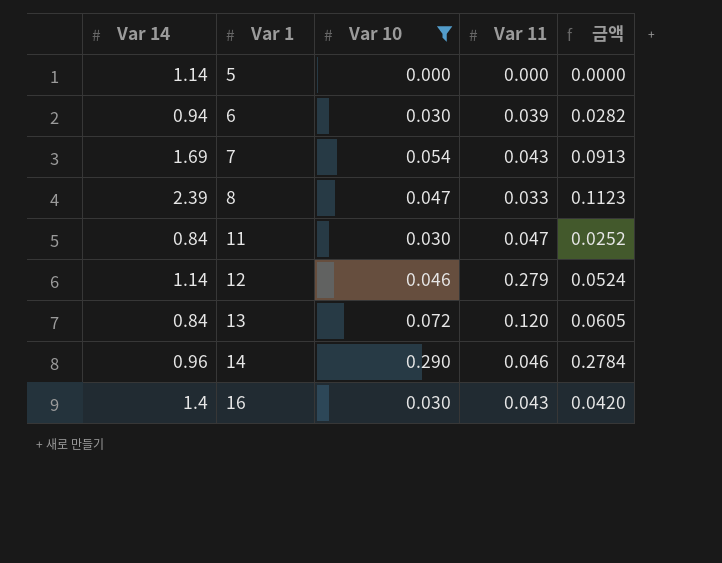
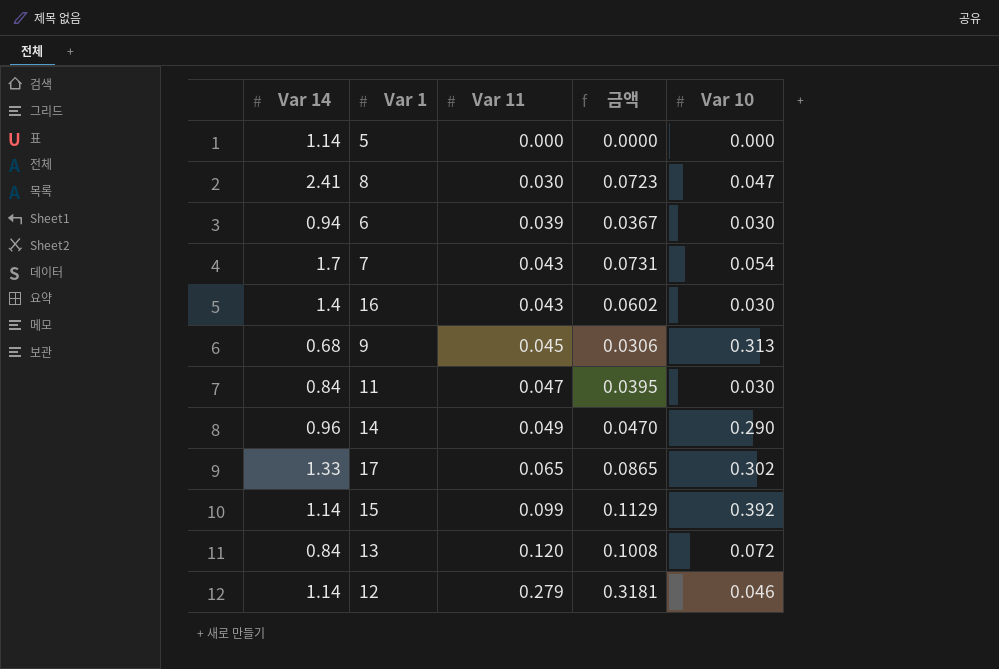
filter: Var 10 <= 0.290 -> none
row order: Var 1 ascending -> Var 11 ascending
column 금액 | formula: [Var 14] * [Var 10] -> [Var 14] * [Var 11]
column Var 10 | position: 3 -> 5
8 | Var 14: 2.39 -> 2.41
8 | Var 11: 0.033 -> 0.030
7 | Var 14: 1.69 -> 1.7
14 | Var 11: 0.046 -> 0.049

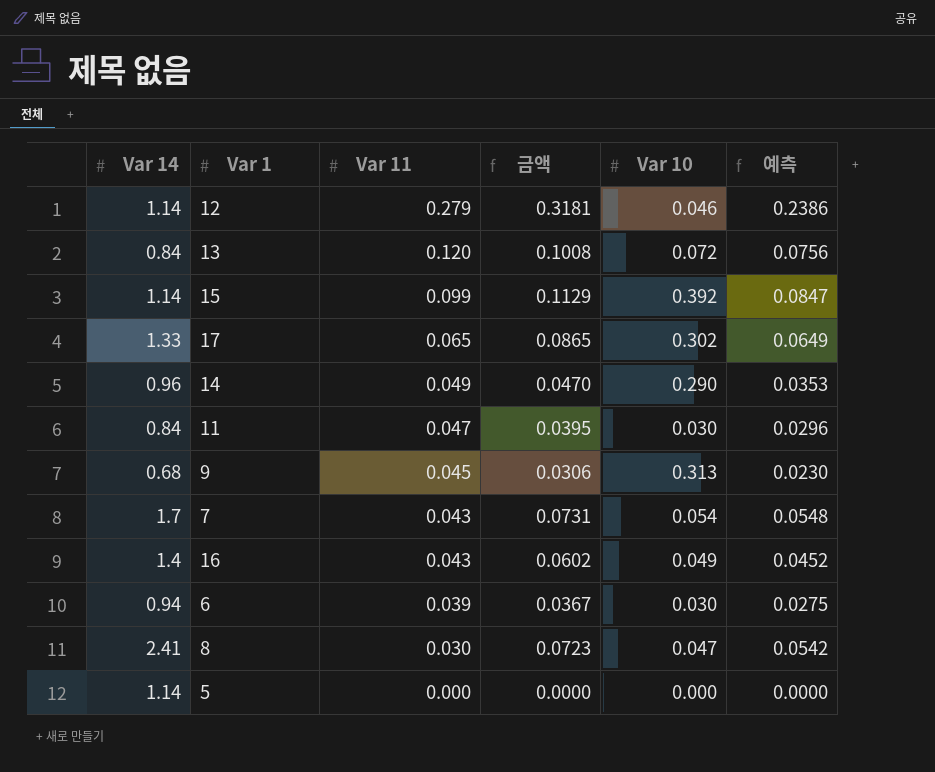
row order: Var 11 ascending -> Var 11 descending
column 예측 | formula: none -> [금액] * 0.75
16 | Var 10: 0.030 -> 0.049

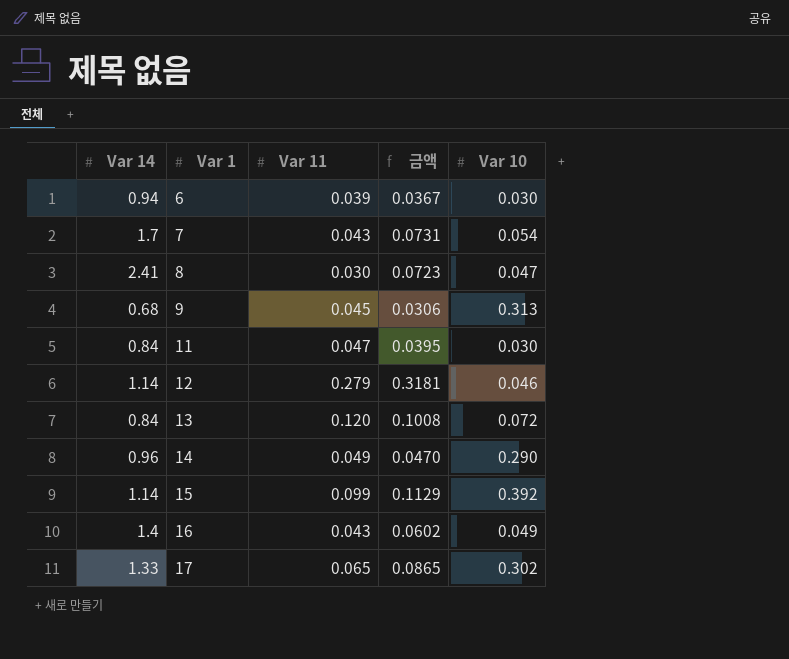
row order: Var 11 descending -> Var 1 ascending
column 예측 | formula: [금액] * 0.75 -> none
row 5: 1.14 | 0.000 | 0.0000 | 0.000 | 0.0000 -> none

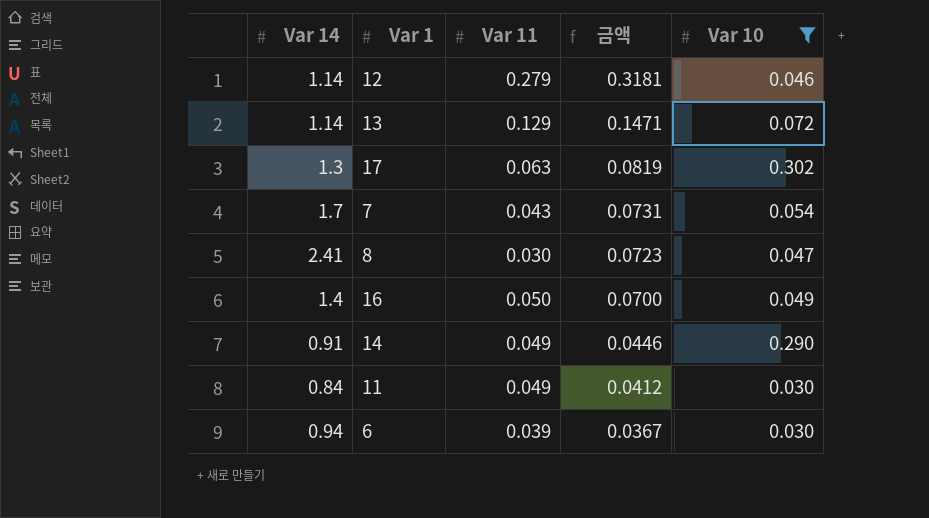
filter: none -> Var 10 <= 0.302
row order: Var 1 ascending -> 금액 descending
13 | Var 14: 0.84 -> 1.14
13 | Var 11: 0.120 -> 0.129
13 | 금액: 0.1008 -> 0.1471
17 | Var 14: 1.33 -> 1.3
17 | Var 11: 0.065 -> 0.063
17 | 금액: 0.0865 -> 0.0819
16 | Var 11: 0.043 -> 0.050
16 | 금액: 0.0602 -> 0.0700
14 | Var 14: 0.96 -> 0.91
14 | 금액: 0.0470 -> 0.0446
11 | Var 11: 0.047 -> 0.049
11 | 금액: 0.0395 -> 0.0412

